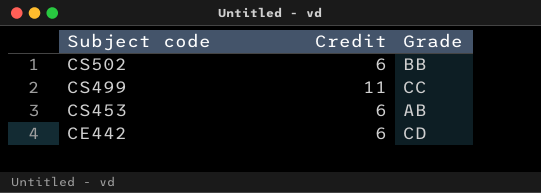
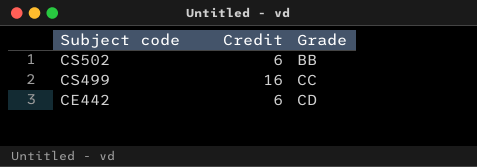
row CS453: 6 | AB -> none
CS499 | Credit: 11 -> 16

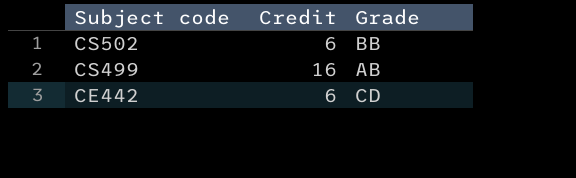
CS499 | Grade: CC -> AB

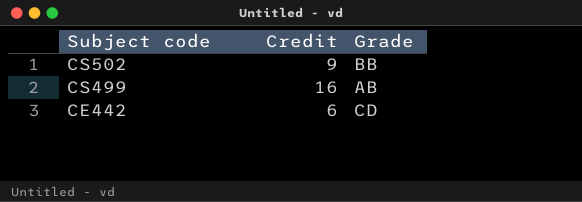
CS502 | Credit: 6 -> 9

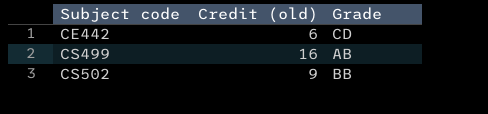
row order: Subject code descending -> Subject code ascending
column name: Credit -> Credit (old)

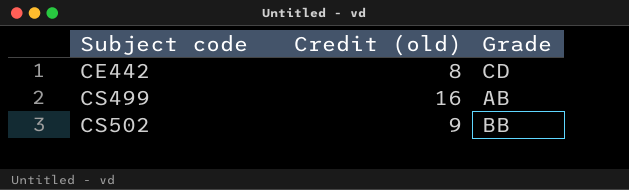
CE442 | Credit (old): 6 -> 8

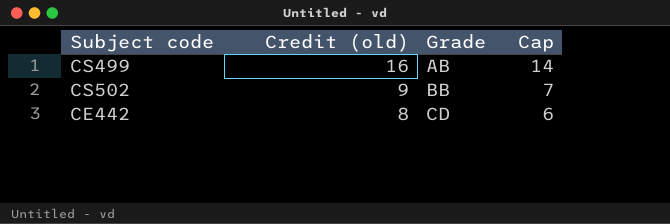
row order: Subject code ascending -> Credit (old) descending
column Cap | formula: none -> [Credit (old)] - 2

